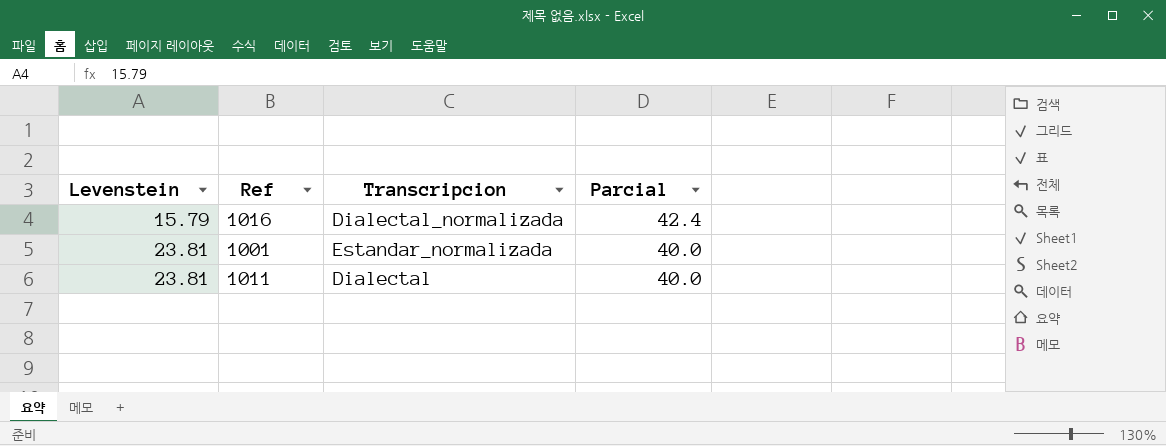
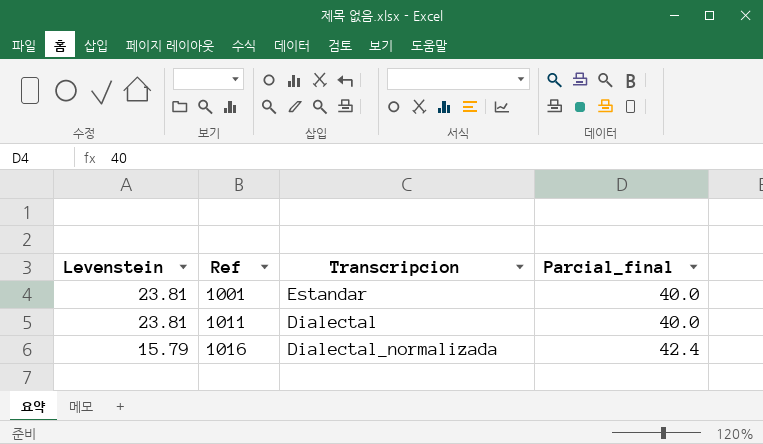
row order: Levenstein ascending -> Levenstein descending
column name: Parcial -> Parcial_final
1001 | Transcripcion: Estandar_normalizada -> Estandar

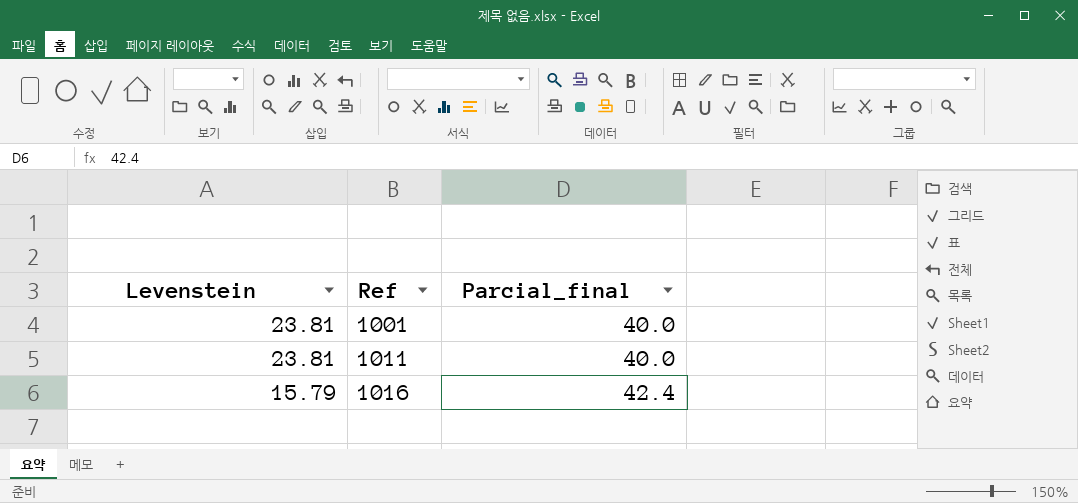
column Transcripcion | position: 3 -> none

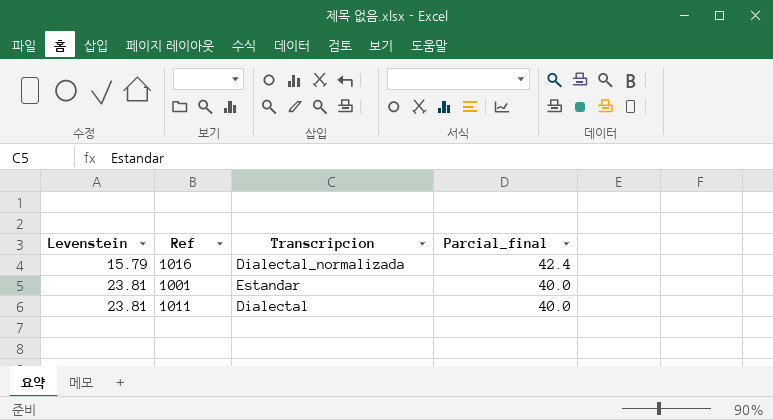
row order: Levenstein descending -> Levenstein ascending
column Transcripcion | position: none -> 3

